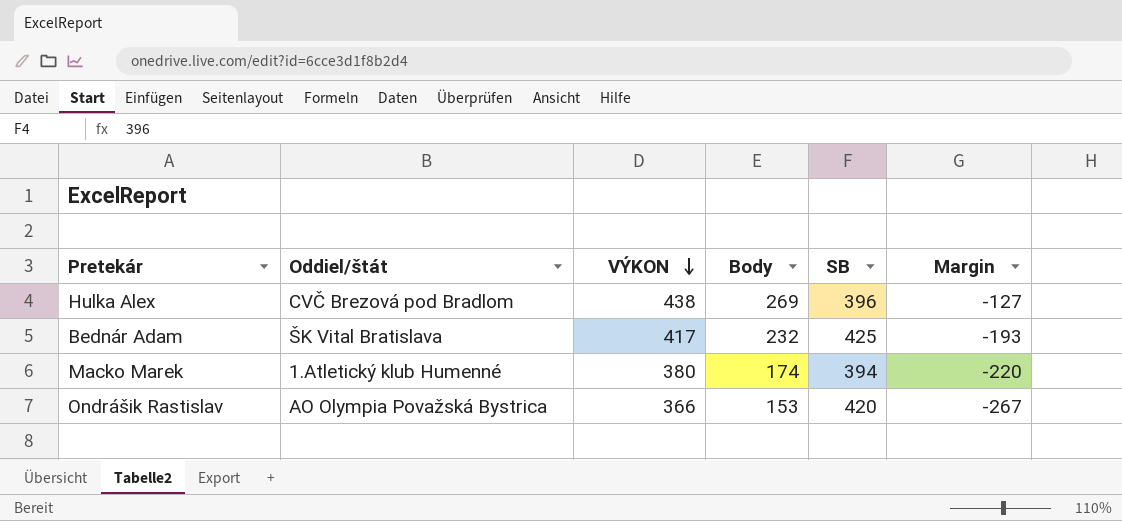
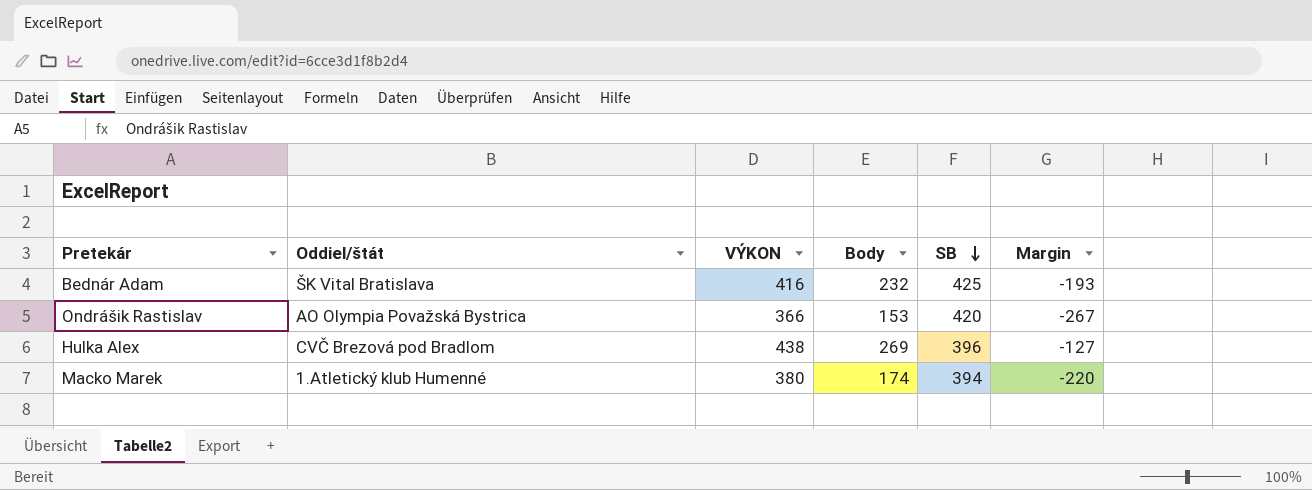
row order: VÝKON descending -> SB descending
Bednár Adam | VÝKON: 417 -> 416

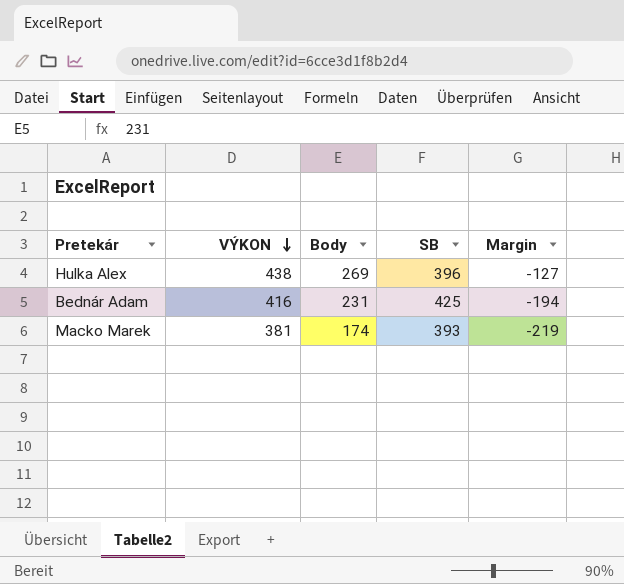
row order: SB descending -> VÝKON descending
column Oddiel/štát | position: 2 -> none
row Ondrášik Rastislav: AO Olympia Považská Bystrica | 366 | 153 | 420 | -267 -> none
Bednár Adam | Body: 232 -> 231
Bednár Adam | Margin: -193 -> -194
Macko Marek | VÝKON: 380 -> 381
Macko Marek | SB: 394 -> 393
Macko Marek | Margin: -220 -> -219

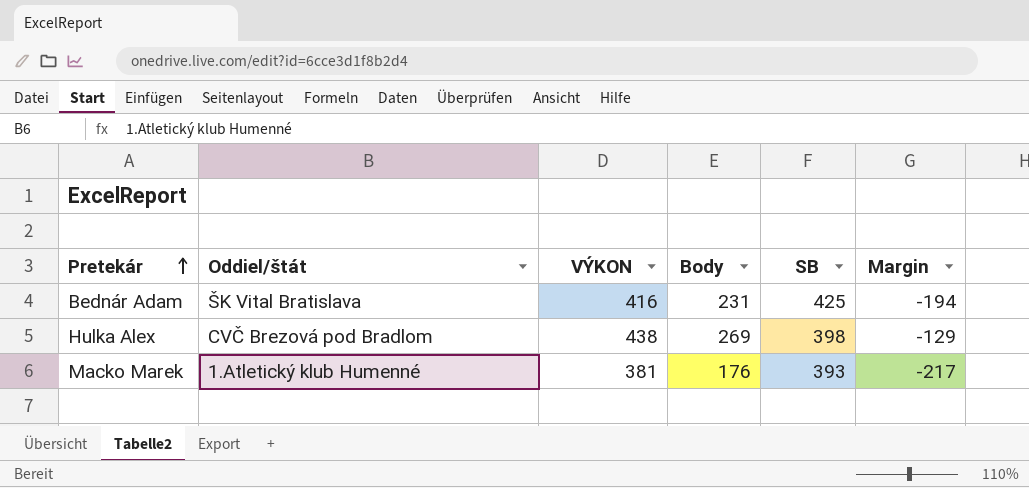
row order: VÝKON descending -> Pretekár ascending
column Oddiel/štát | position: none -> 2
Hulka Alex | SB: 396 -> 398
Hulka Alex | Margin: -127 -> -129
Macko Marek | Body: 174 -> 176
Macko Marek | Margin: -219 -> -217

